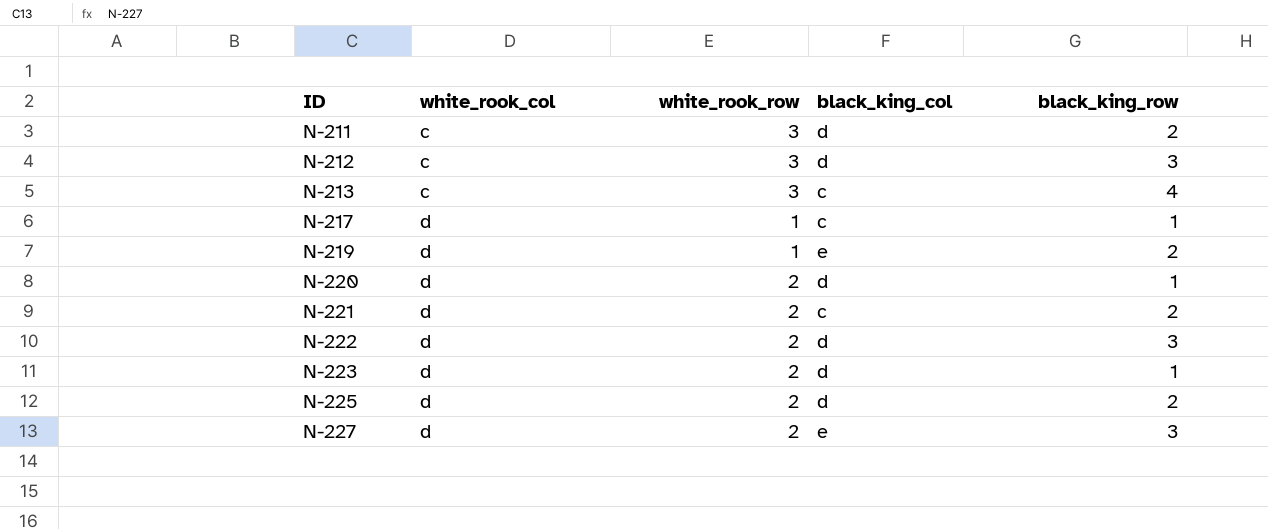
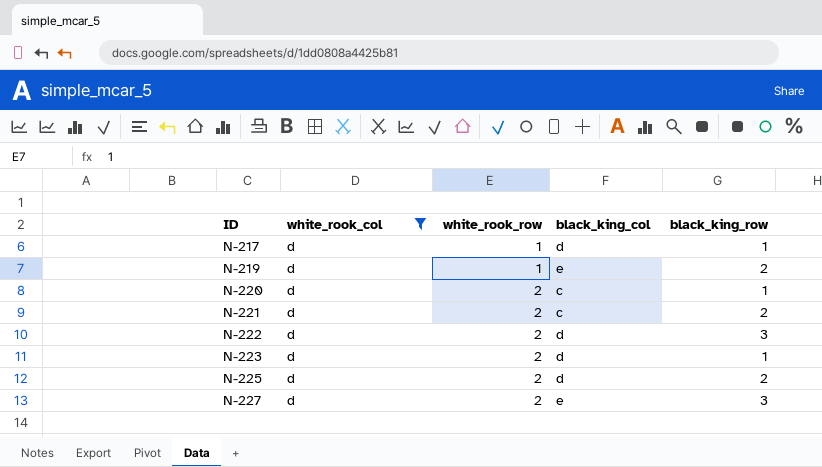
filter: none -> white_rook_col = d
N-217 | black_king_col: c -> d
N-220 | black_king_col: d -> c

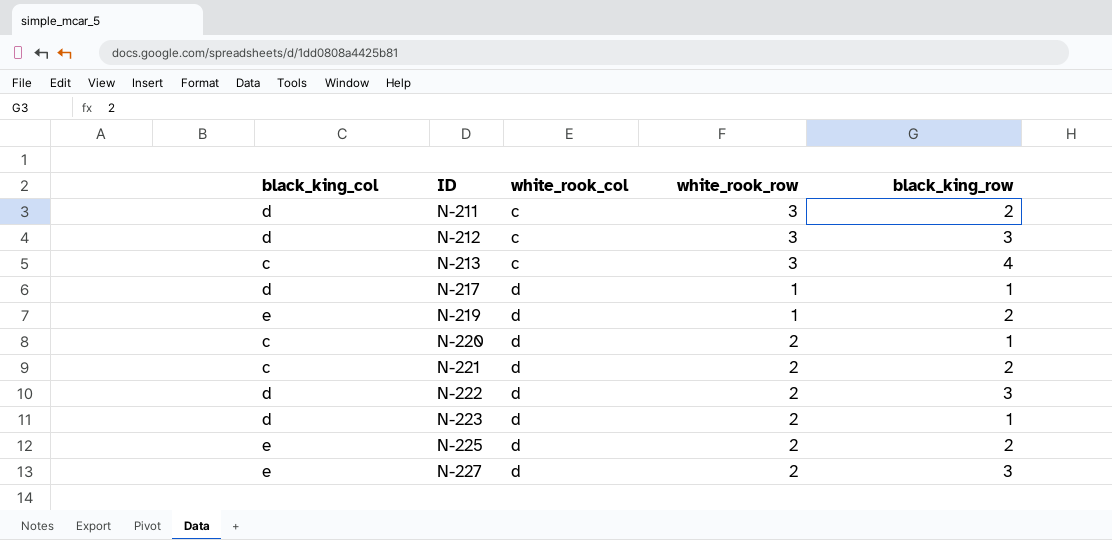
filter: white_rook_col = d -> none
column black_king_col | position: 4 -> 1
N-225 | black_king_col: d -> e

